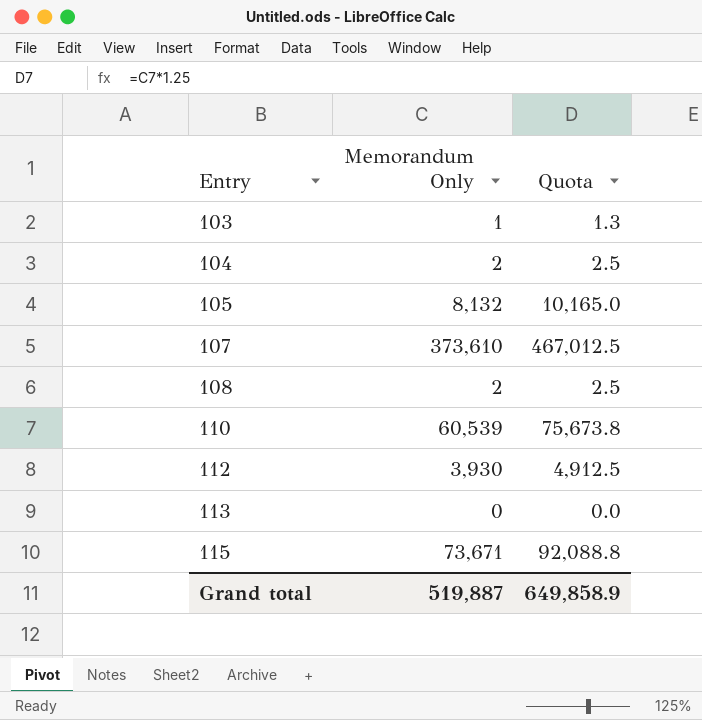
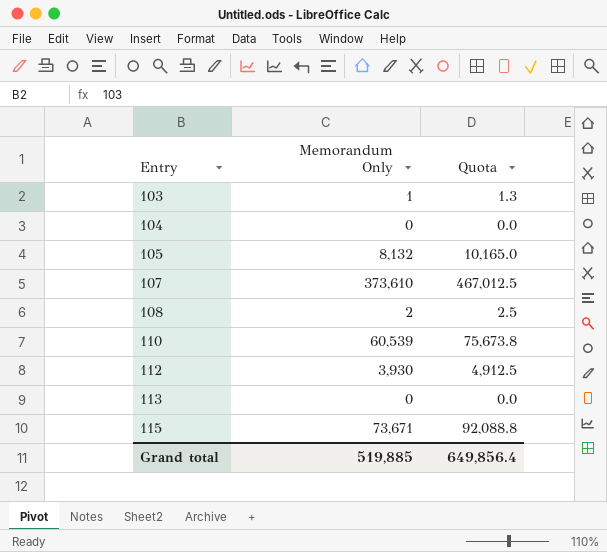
104 | Memorandum Only: 2 -> 0
104 | Quota: 2.5 -> 0.0
Grand total | Memorandum Only: 519,887 -> 519,885
Grand total | Quota: 649,858.9 -> 649,856.4

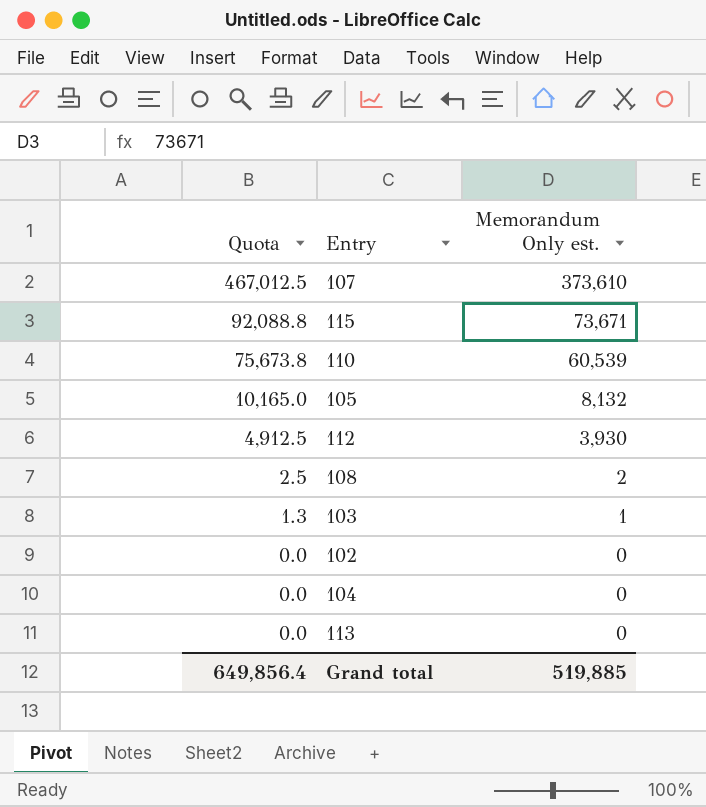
row order: Entry ascending -> Quota descending
column Quota | position: 3 -> 1
column name: Memorandum Only -> Memorandum Only est.
row 102: none -> 0.0 | 0

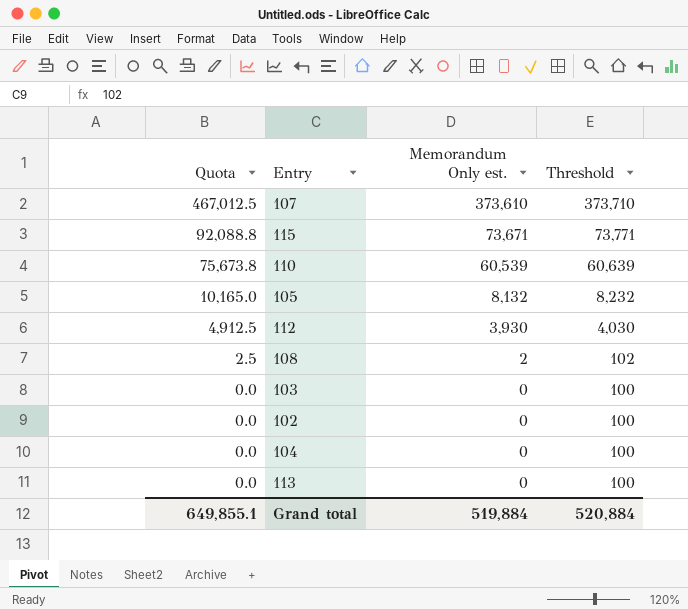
column Threshold | formula: none -> [Memorandum Only est.] + 100
103 | Quota: 1.3 -> 0.0
103 | Memorandum Only est.: 1 -> 0
Grand total | Quota: 649,856.4 -> 649,855.1
Grand total | Memorandum Only est.: 519,885 -> 519,884

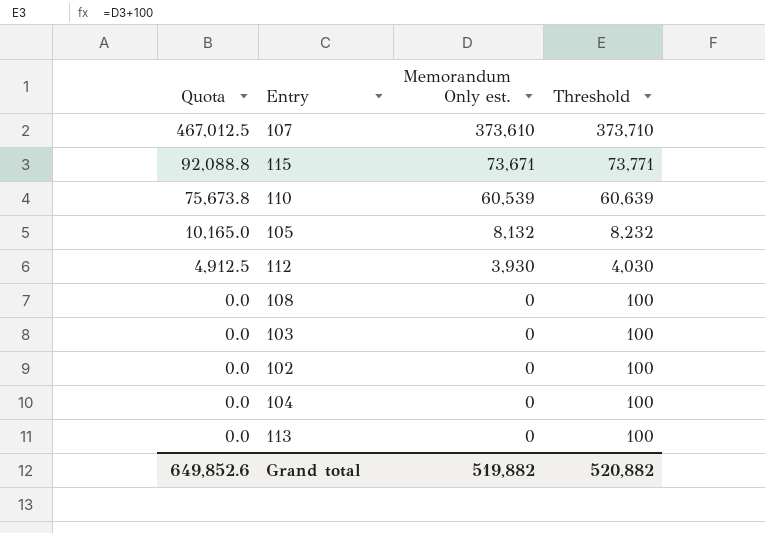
108 | Quota: 2.5 -> 0.0
108 | Memorandum Only est.: 2 -> 0
108 | Threshold: 102 -> 100
Grand total | Quota: 649,855.1 -> 649,852.6
Grand total | Memorandum Only est.: 519,884 -> 519,882
Grand total | Threshold: 520,884 -> 520,882

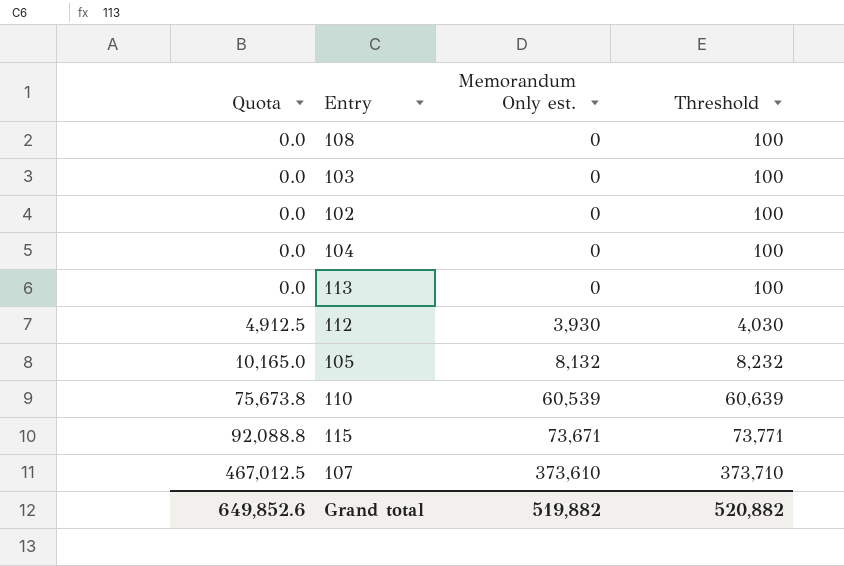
row order: Quota descending -> Quota ascending

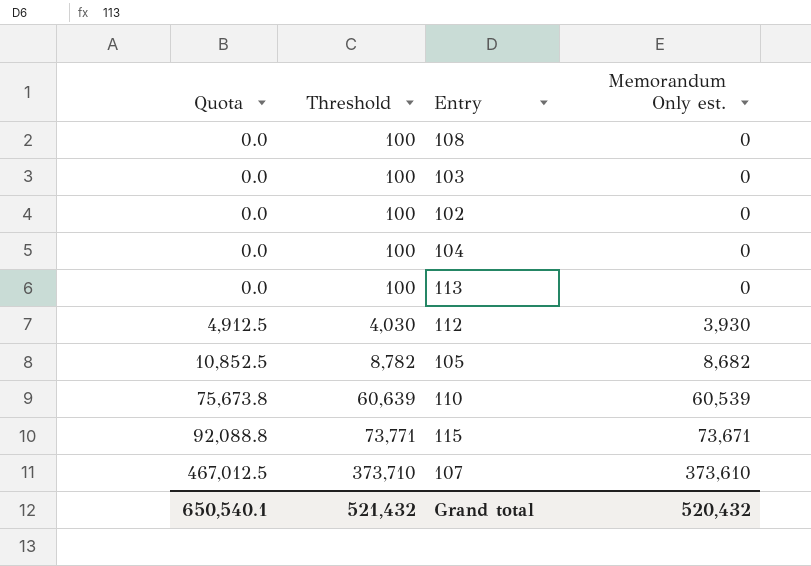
column Threshold | position: 4 -> 2
105 | Quota: 10,165.0 -> 10,852.5
105 | Threshold: 8,232 -> 8,782
105 | Memorandum Only est.: 8,132 -> 8,682
Grand total | Quota: 649,852.6 -> 650,540.1
Grand total | Threshold: 520,882 -> 521,432
Grand total | Memorandum Only est.: 519,882 -> 520,432

